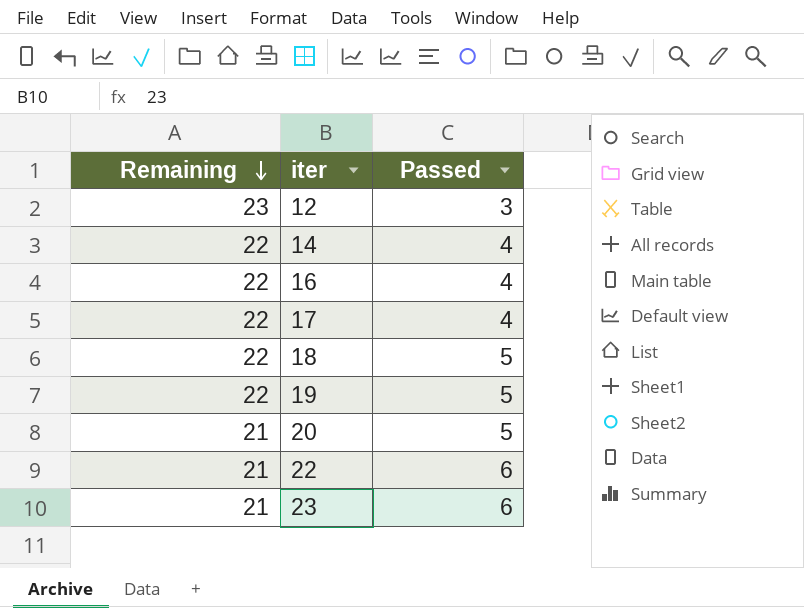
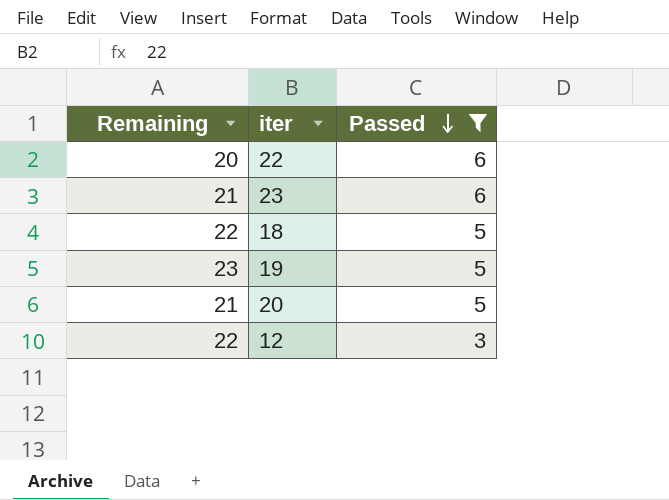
filter: none -> Passed != 4
row order: Remaining descending -> Passed descending
22 | Remaining: 21 -> 20
19 | Remaining: 22 -> 23
12 | Remaining: 23 -> 22

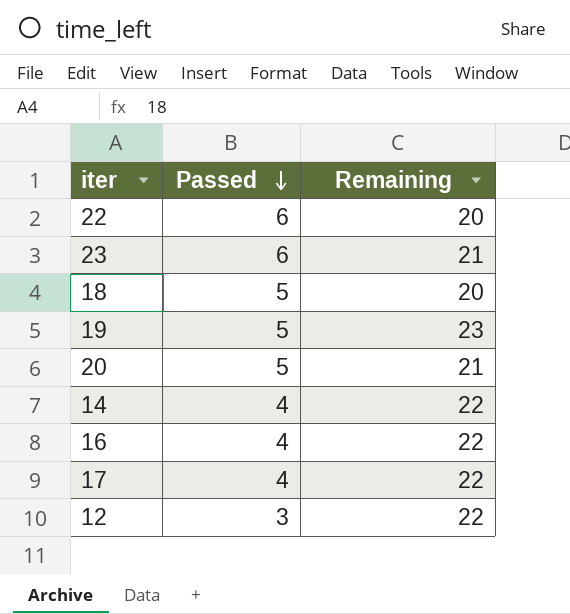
filter: Passed != 4 -> none
column Remaining | position: 1 -> 3
18 | Remaining: 22 -> 20

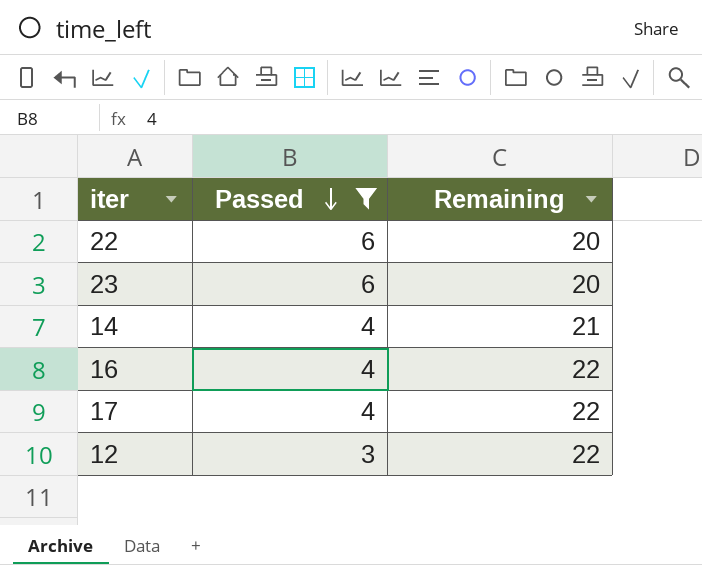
filter: none -> Passed != 5
23 | Remaining: 21 -> 20
14 | Remaining: 22 -> 21

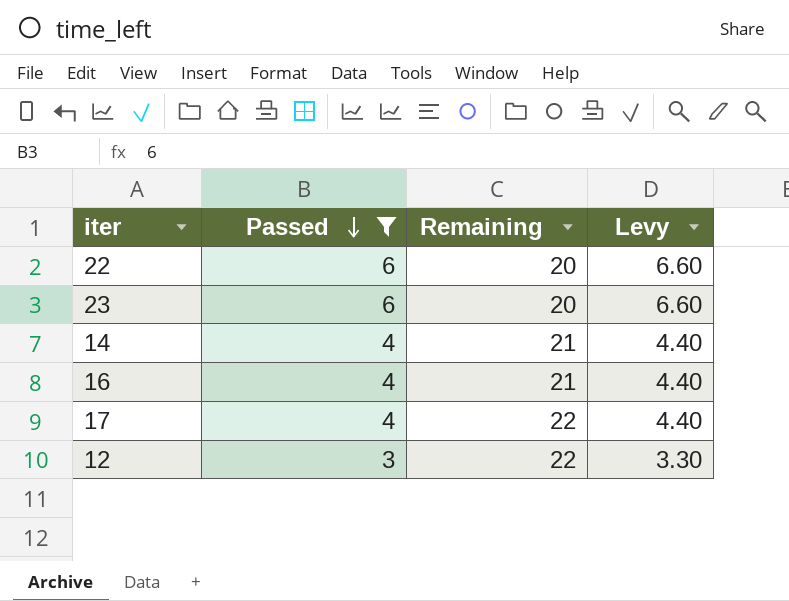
column Levy | formula: none -> [Passed] * 1.1
16 | Remaining: 22 -> 21

